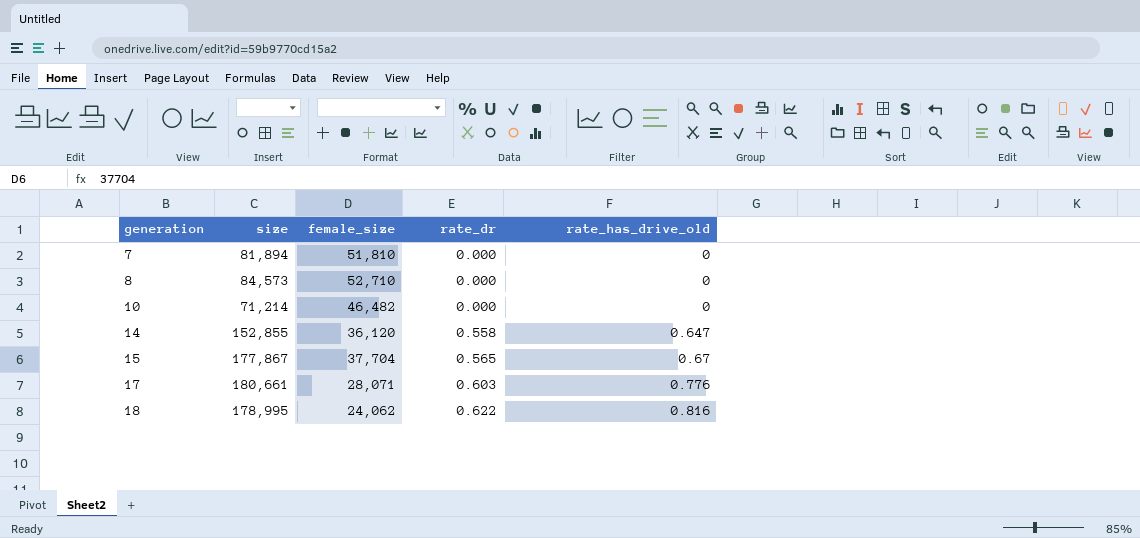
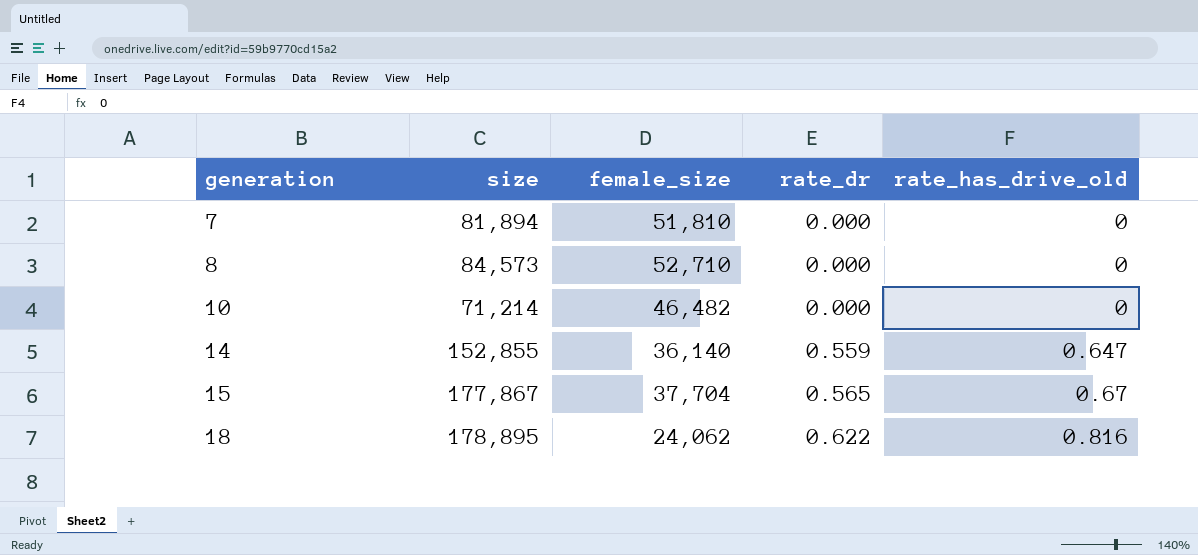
row 17: 180,661 | 28,071 | 0.603 | 0.776 -> none
14 | female_size: 36,120 -> 36,140
14 | rate_dr: 0.558 -> 0.559
18 | size: 178,995 -> 178,895

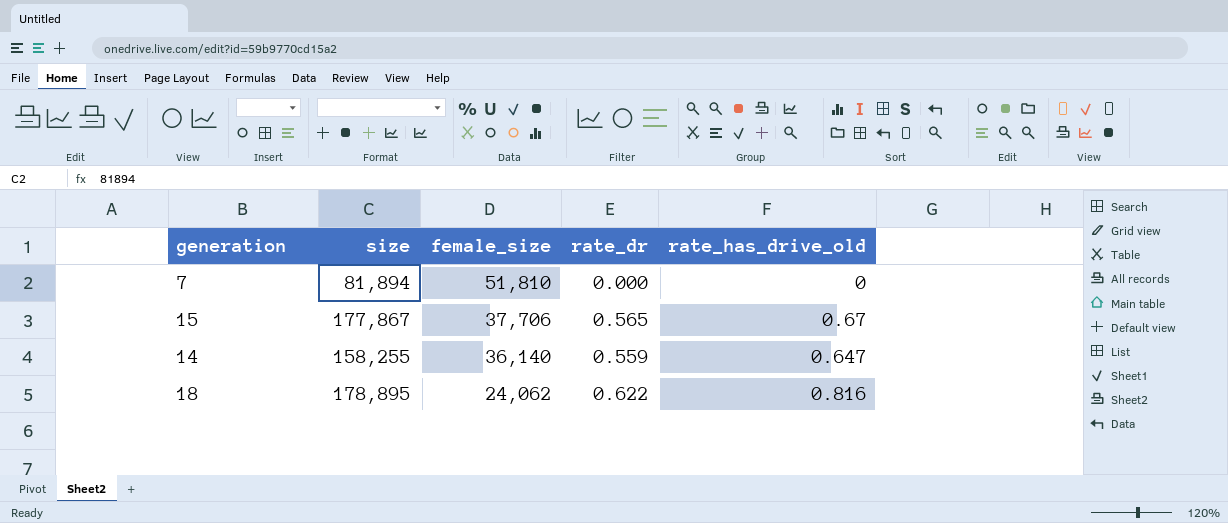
row order: generation ascending -> female_size descending
row 8: 84,573 | 52,710 | 0.000 | 0 -> none
row 10: 71,214 | 46,482 | 0.000 | 0 -> none
15 | female_size: 37,704 -> 37,706
14 | size: 152,855 -> 158,255

